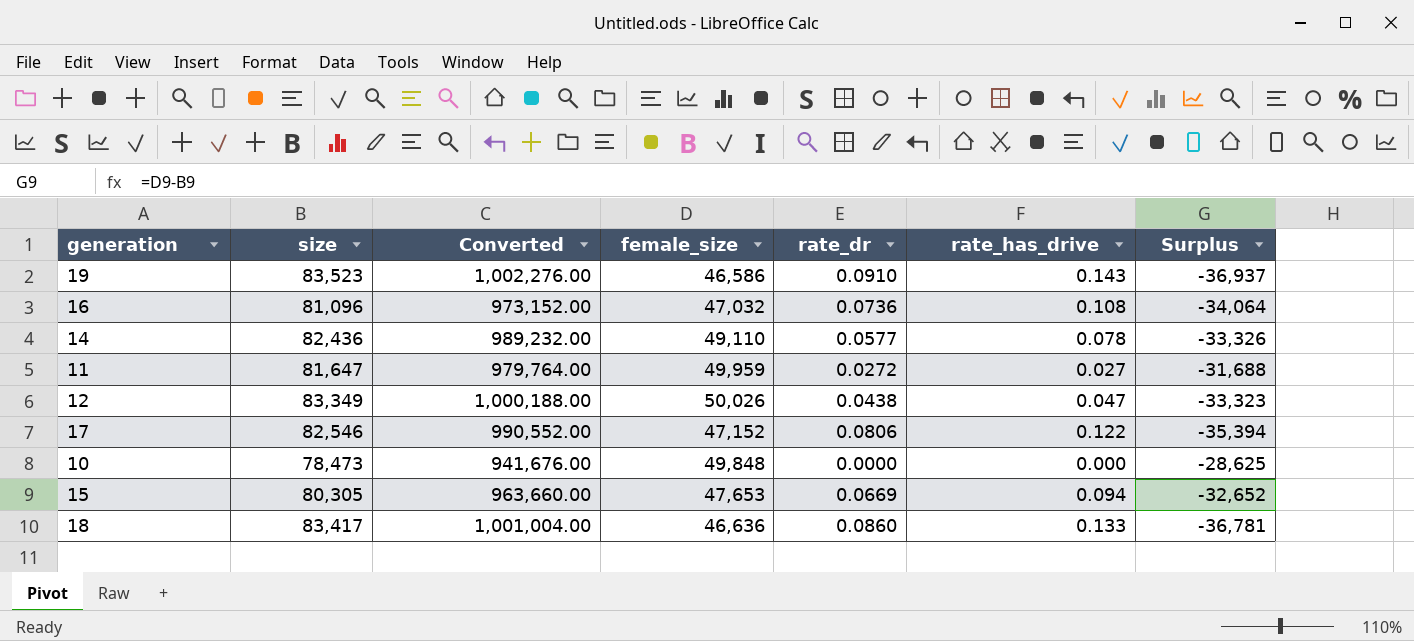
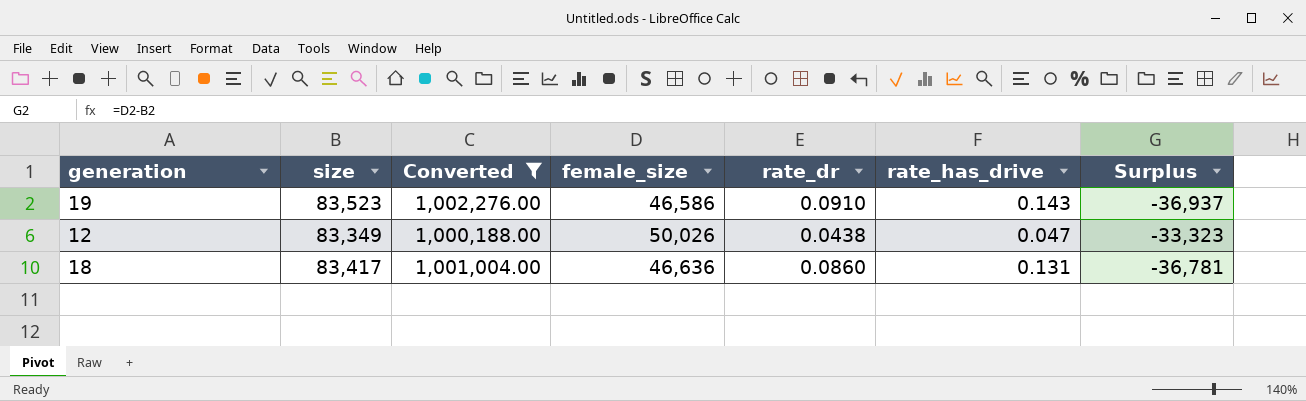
filter: none -> Converted >= 1,000,188.00
18 | rate_has_drive: 0.133 -> 0.131

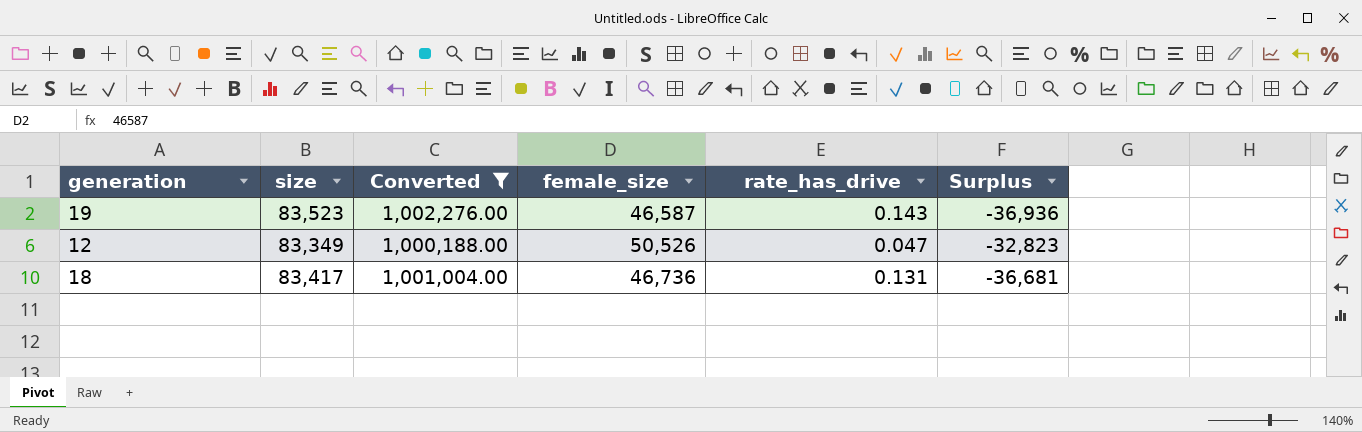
column rate_dr | position: 5 -> none
19 | female_size: 46,586 -> 46,587
19 | Surplus: -36,937 -> -36,936
12 | female_size: 50,026 -> 50,526
12 | Surplus: -33,323 -> -32,823
18 | female_size: 46,636 -> 46,736
18 | Surplus: -36,781 -> -36,681

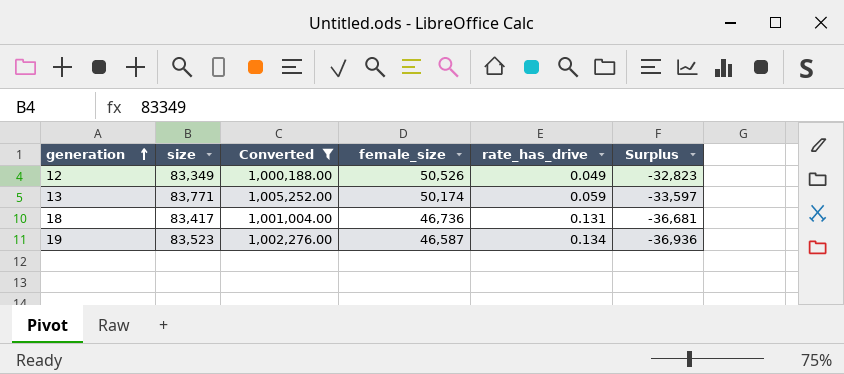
row order: none -> generation ascending
12 | rate_has_drive: 0.047 -> 0.049
row 13: none -> 83,771 | 1,005,252.00 | 50,174 | 0.059 | -33,597
19 | rate_has_drive: 0.143 -> 0.134

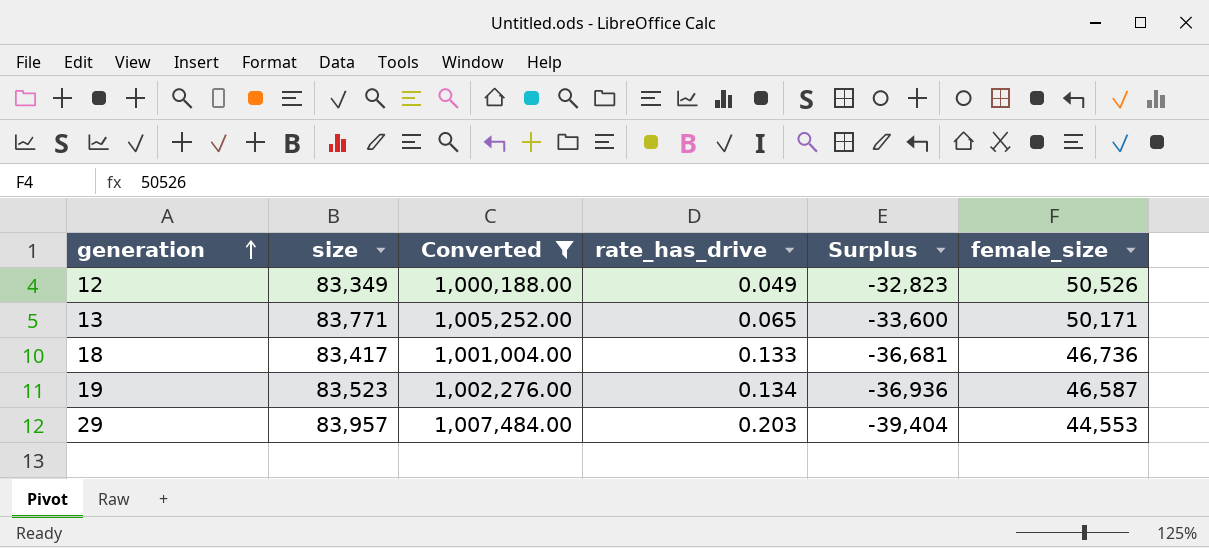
column female_size | position: 4 -> 6
13 | rate_has_drive: 0.059 -> 0.065
13 | Surplus: -33,597 -> -33,600
13 | female_size: 50,174 -> 50,171
18 | rate_has_drive: 0.131 -> 0.133
row 29: none -> 83,957 | 1,007,484.00 | 0.203 | -39,404 | 44,553

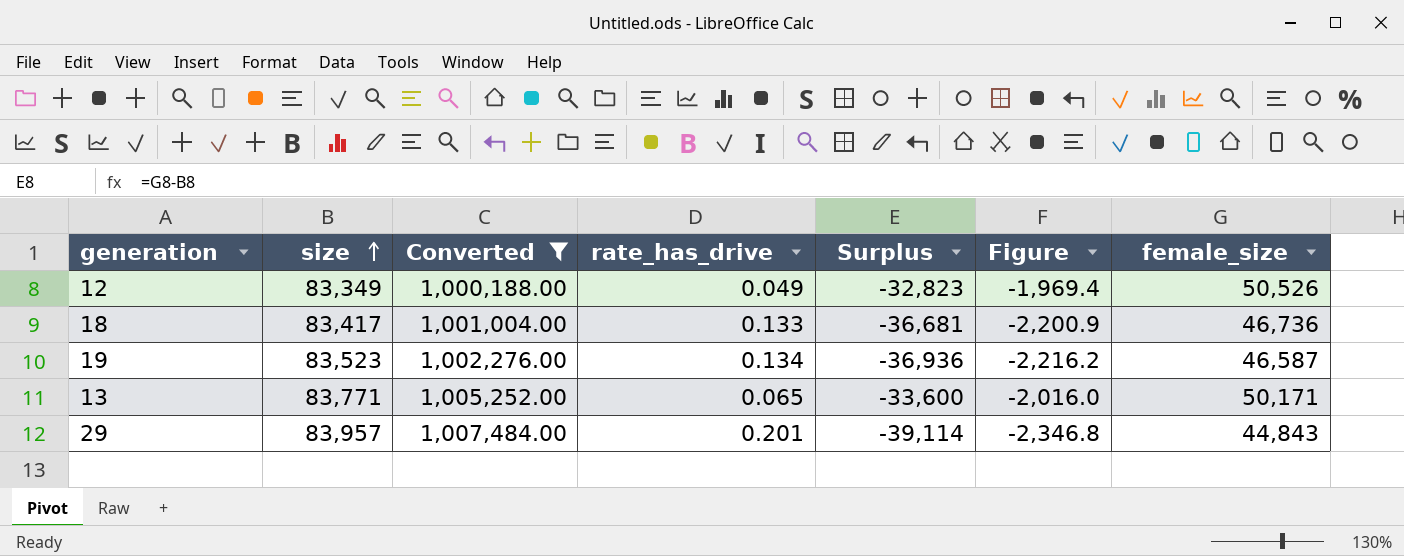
row order: generation ascending -> size ascending
column Figure | formula: none -> [Surplus] * 0.06
29 | rate_has_drive: 0.203 -> 0.201
29 | Surplus: -39,404 -> -39,114
29 | female_size: 44,553 -> 44,843

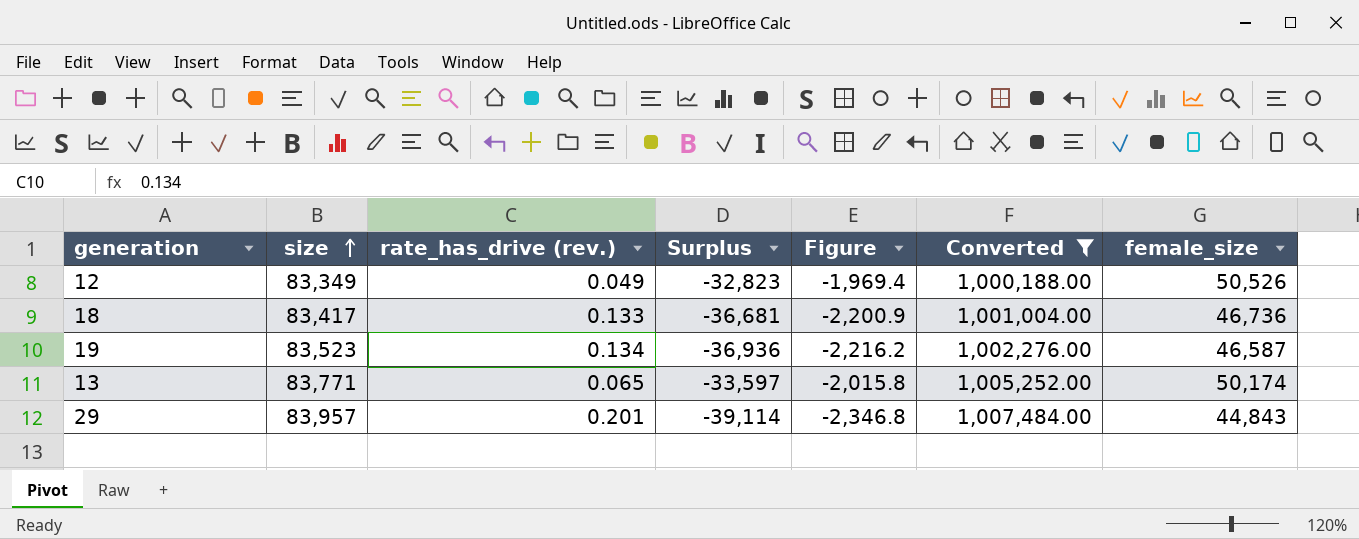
column name: rate_has_drive -> rate_has_drive (rev.)
column Converted | position: 3 -> 6
13 | Surplus: -33,600 -> -33,597
13 | Figure: -2,016.0 -> -2,015.8
13 | female_size: 50,171 -> 50,174

